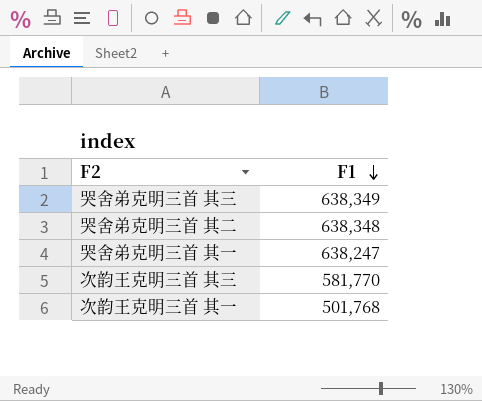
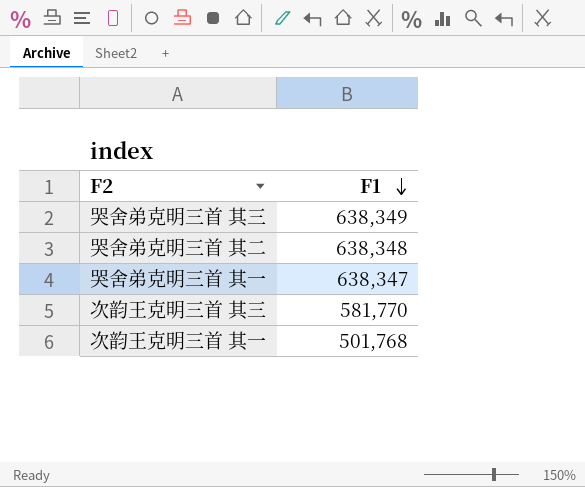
哭舍弟克明三首 其一 | F1: 638,247 -> 638,347

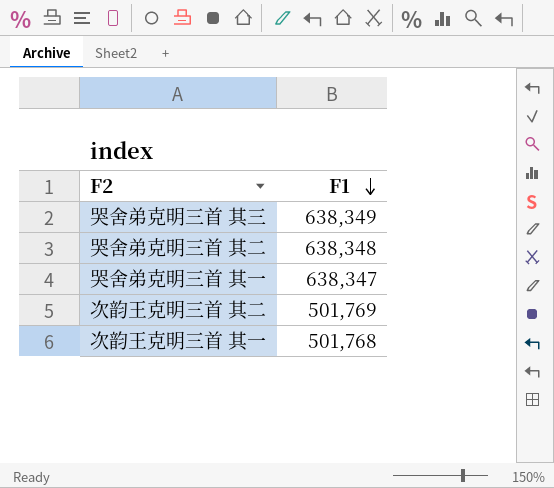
row 次韵王克明三首 其三: 581,770 -> none
row 次韵王克明三首 其二: none -> 501,769

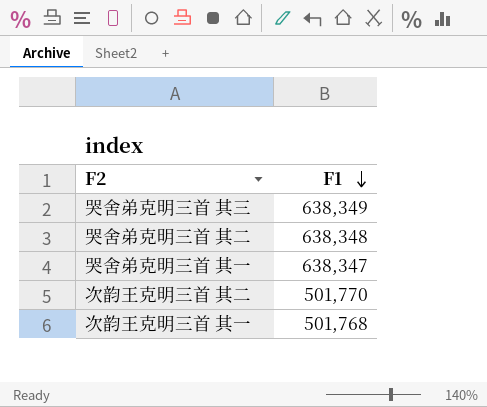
次韵王克明三首 其二 | F1: 501,769 -> 501,770

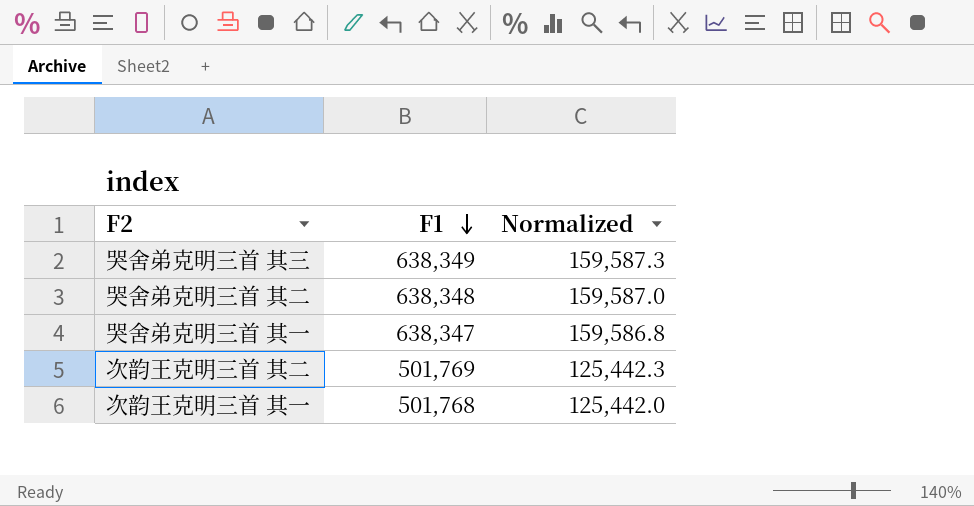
column Normalized | formula: none -> [F1] * 0.25
次韵王克明三首 其二 | F1: 501,770 -> 501,769

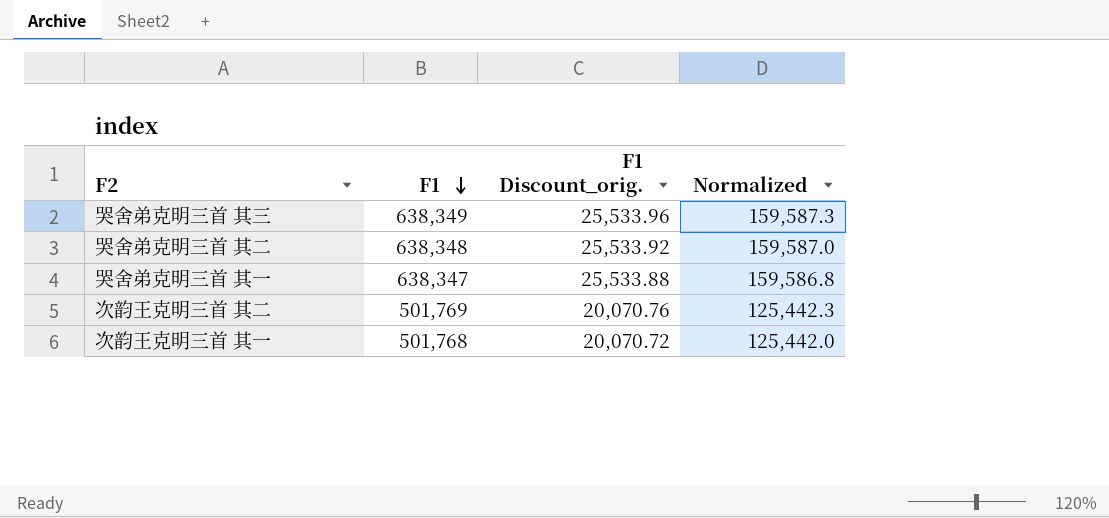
column F1 Discount_orig. | formula: none -> [F1] * 0.04

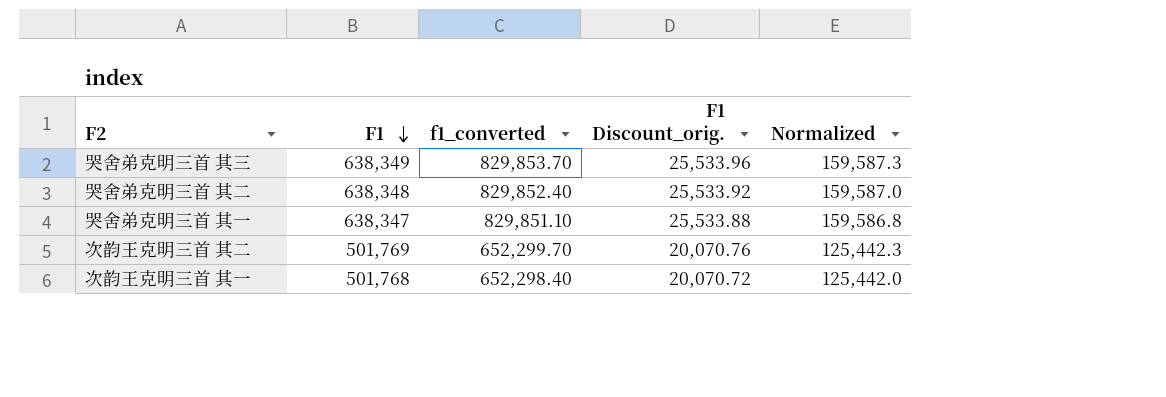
column f1_converted | formula: none -> [F1] * 1.3

